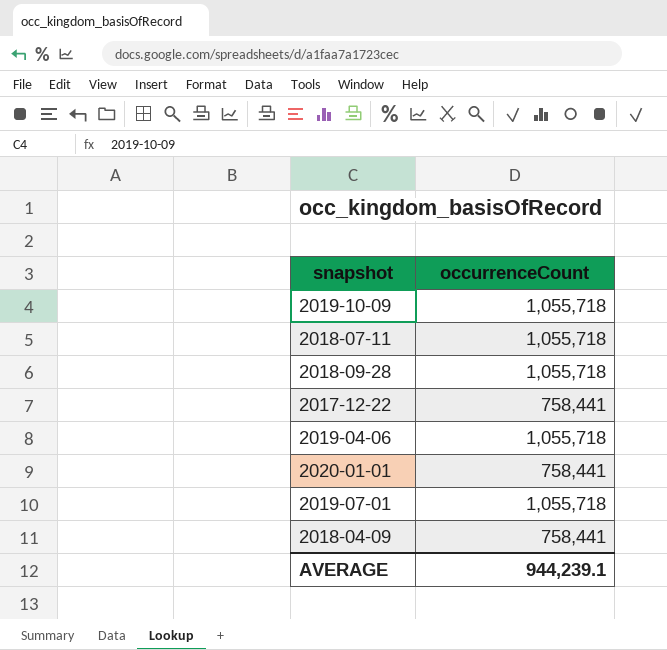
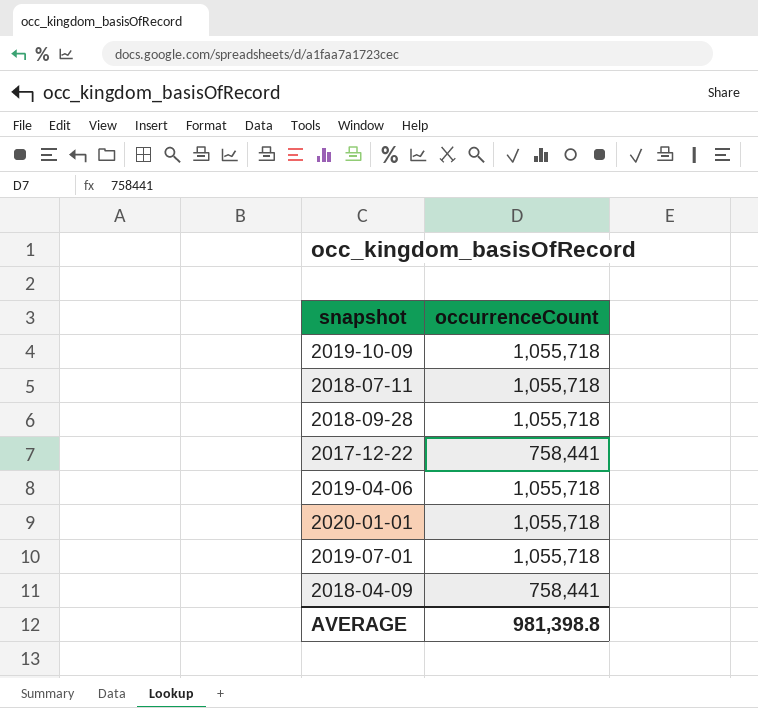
2020-01-01 | occurrenceCount: 758,441 -> 1,055,718
AVERAGE | occurrenceCount: 944,239.1 -> 981,398.8

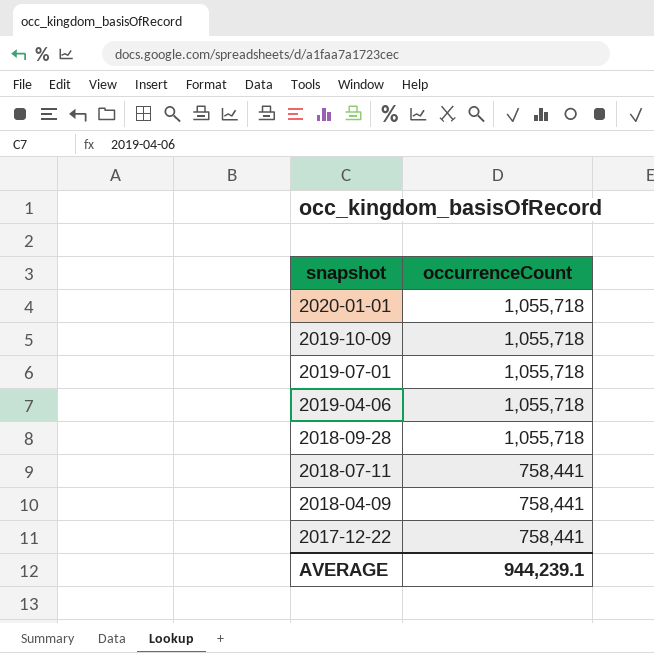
row order: none -> snapshot descending
2018-07-11 | occurrenceCount: 1,055,718 -> 758,441
AVERAGE | occurrenceCount: 981,398.8 -> 944,239.1

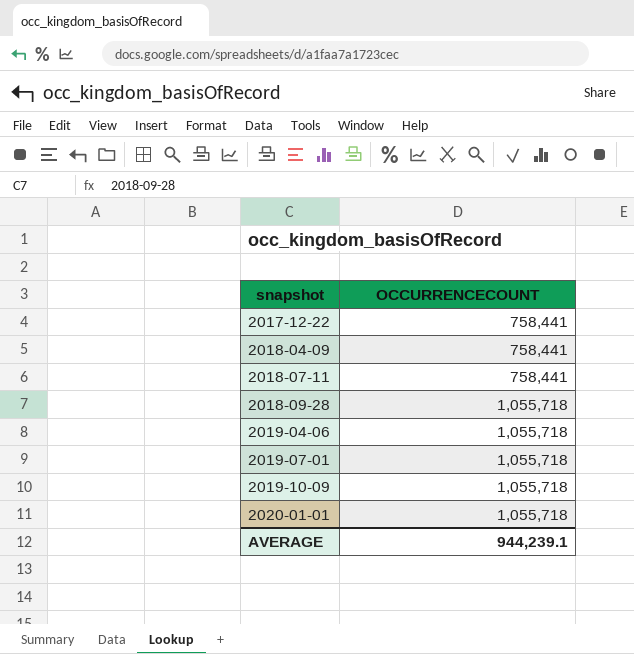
row order: snapshot descending -> snapshot ascending
column name: occurrenceCount -> OCCURRENCECOUNT

